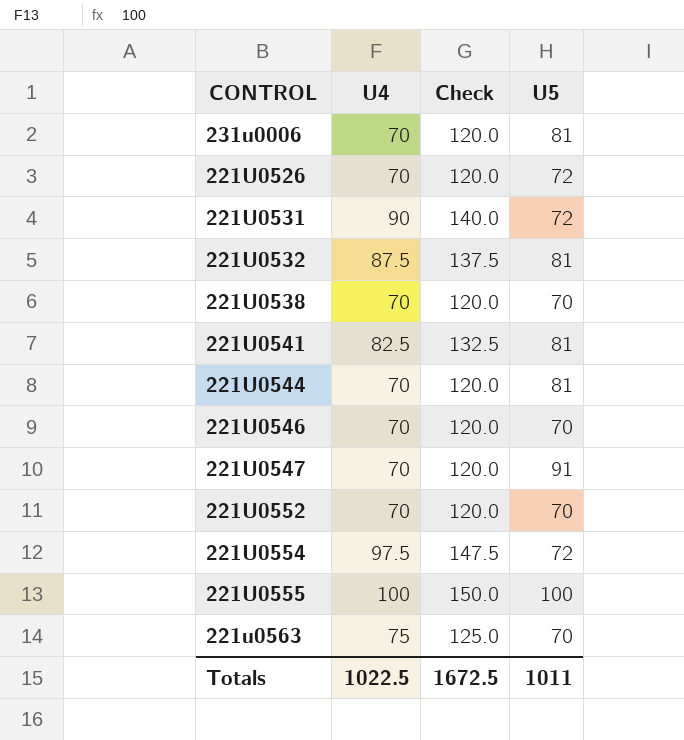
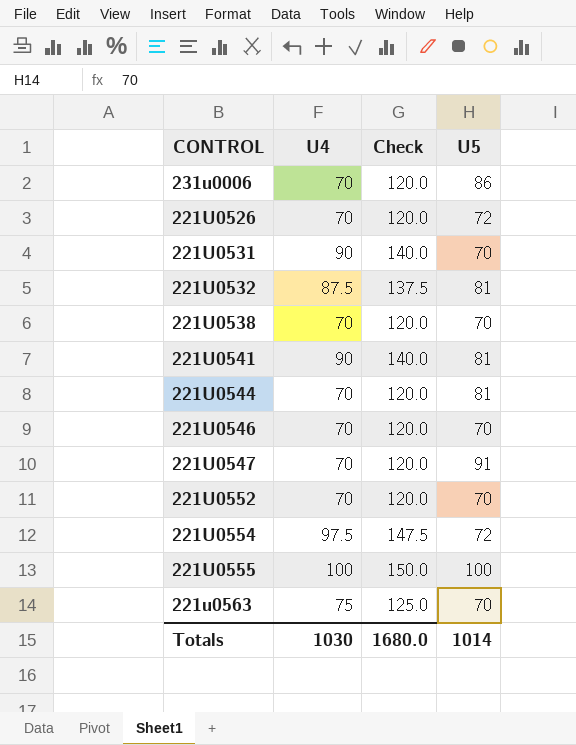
231u0006 | U5: 81 -> 86
221U0531 | U5: 72 -> 70
221U0541 | U4: 82.5 -> 90
221U0541 | Check: 132.5 -> 140.0
Totals | U4: 1022.5 -> 1030
Totals | Check: 1672.5 -> 1680.0
Totals | U5: 1011 -> 1014

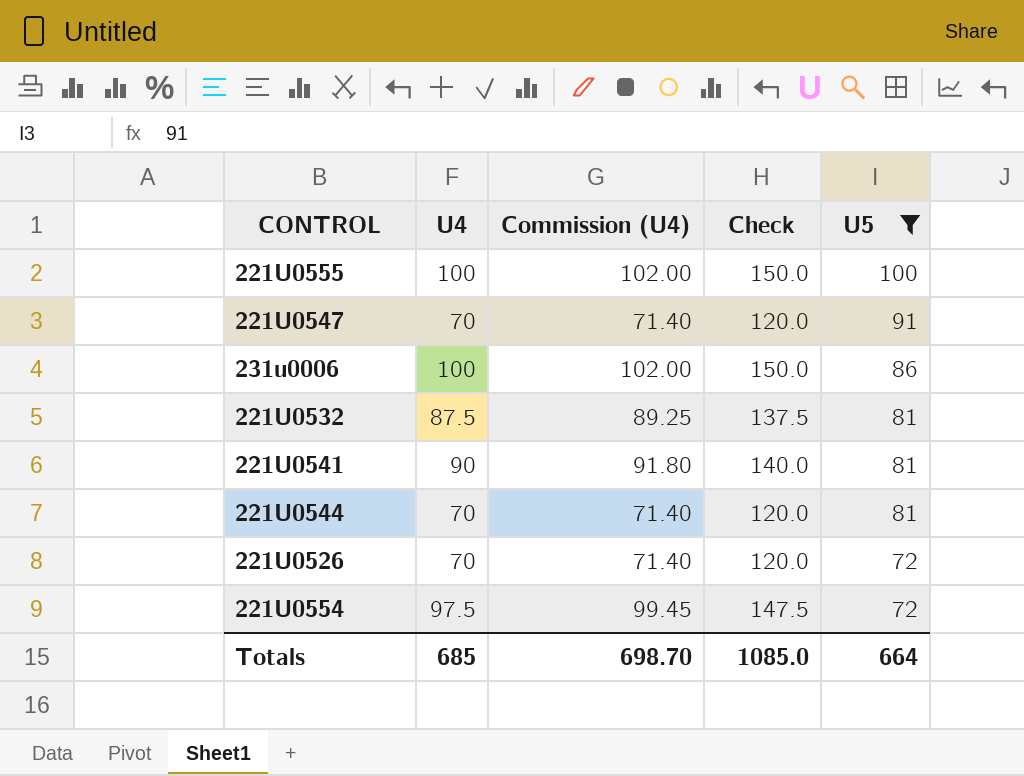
filter: none -> U5 != 70
row order: none -> U5 descending
column Commission (U4) | formula: none -> [U4] * 1.02
231u0006 | U4: 70 -> 100
231u0006 | Check: 120.0 -> 150.0
Totals | U4: 1030 -> 685
Totals | Check: 1680.0 -> 1085.0
Totals | U5: 1014 -> 664

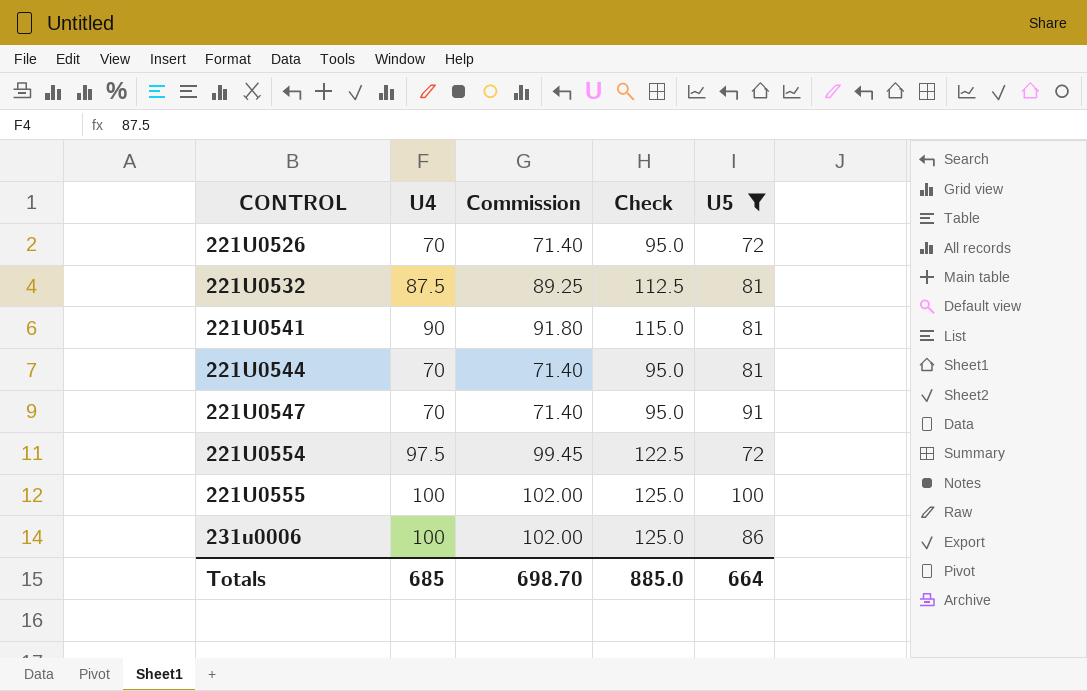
row order: U5 descending -> CONTROL ascending
column name: Commission (U4) -> Commission
column Check | formula: [U4] + 50 -> [U4] + 25
Totals | Check: 1085.0 -> 885.0

